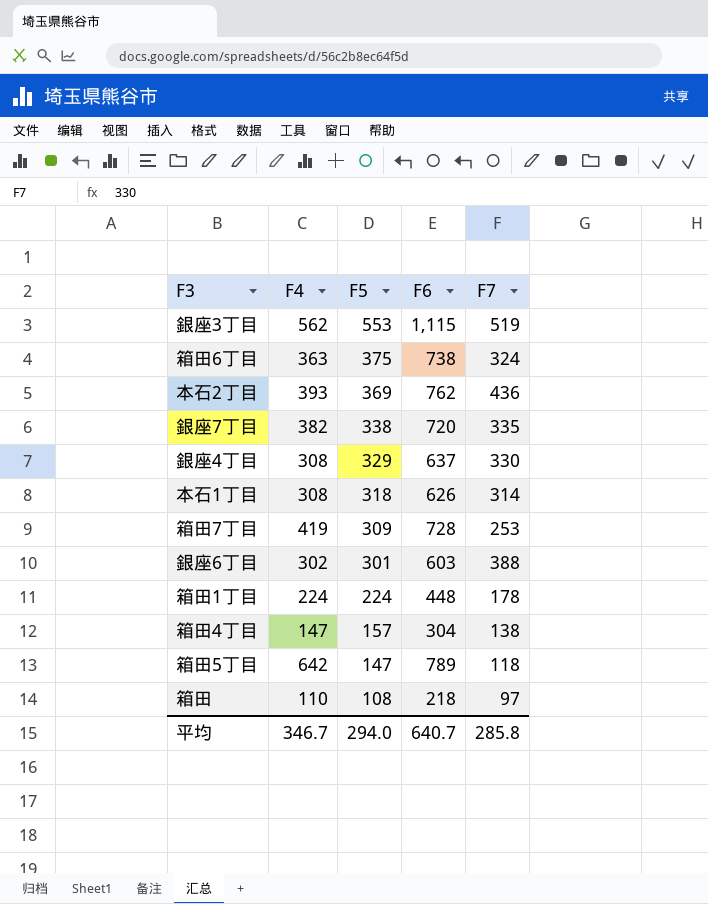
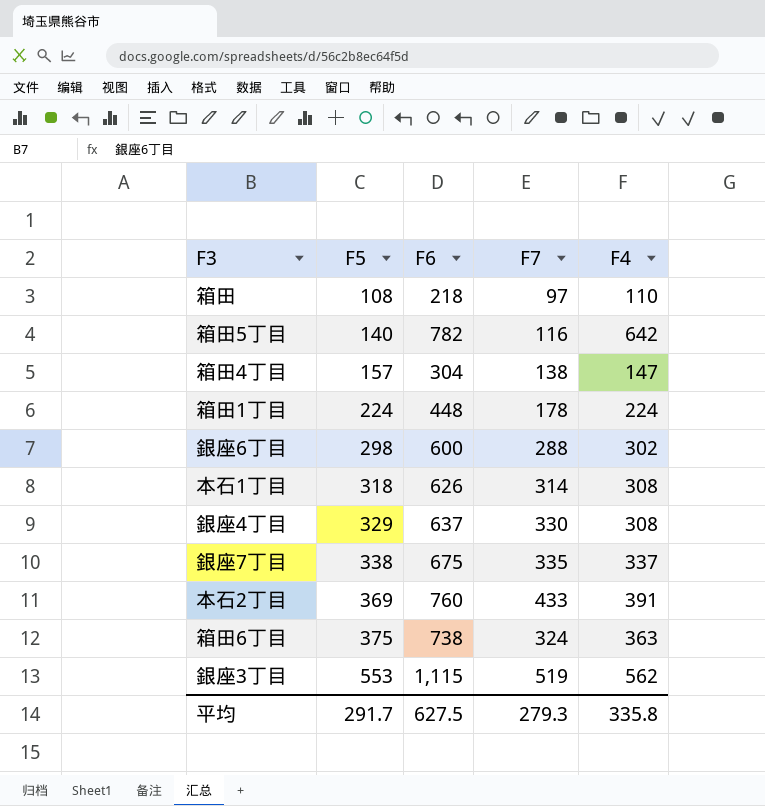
row order: F5 descending -> F5 ascending
column F4 | position: 2 -> 5
row 箱田7丁目: 419 | 309 | 728 | 253 -> none
箱田5丁目 | F5: 147 -> 140
箱田5丁目 | F6: 789 -> 782
箱田5丁目 | F7: 118 -> 116
銀座6丁目 | F5: 301 -> 298
銀座6丁目 | F6: 603 -> 600
銀座6丁目 | F7: 388 -> 288
銀座7丁目 | F6: 720 -> 675
銀座7丁目 | F4: 382 -> 337
本石2丁目 | F6: 762 -> 760
本石2丁目 | F7: 436 -> 433
本石2丁目 | F4: 393 -> 391
平均 | F5: 294.0 -> 291.7
平均 | F6: 640.7 -> 627.5
平均 | F7: 285.8 -> 279.3
平均 | F4: 346.7 -> 335.8

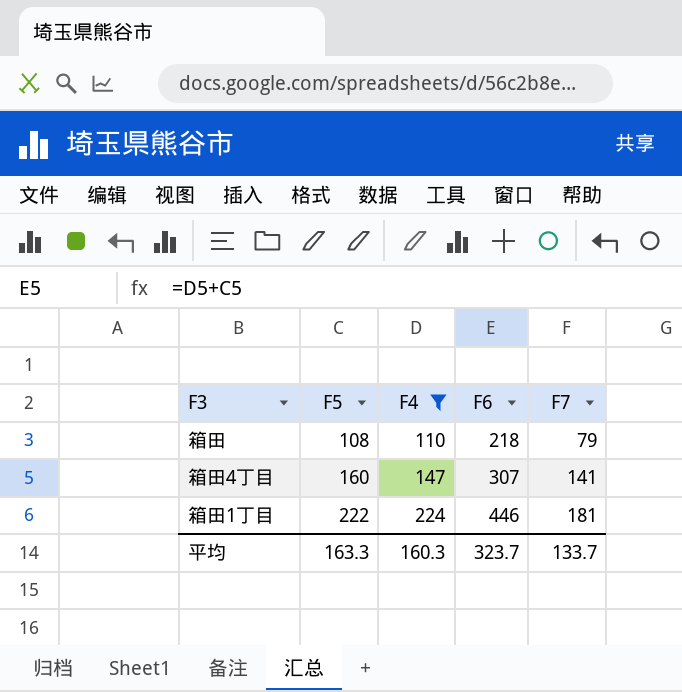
filter: none -> F4 <= 224
column F4 | position: 5 -> 3
箱田 | F7: 97 -> 79
箱田4丁目 | F5: 157 -> 160
箱田4丁目 | F6: 304 -> 307
箱田4丁目 | F7: 138 -> 141
箱田1丁目 | F5: 224 -> 222
箱田1丁目 | F6: 448 -> 446
箱田1丁目 | F7: 178 -> 181
平均 | F5: 291.7 -> 163.3
平均 | F4: 335.8 -> 160.3
平均 | F6: 627.5 -> 323.7
平均 | F7: 279.3 -> 133.7

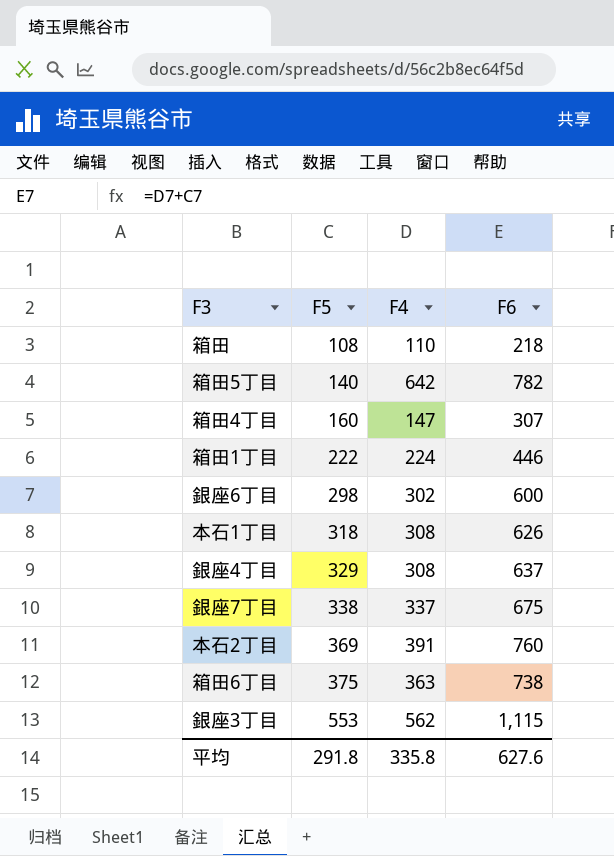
filter: F4 <= 224 -> none
column F7 | position: 5 -> none
平均 | F5: 163.3 -> 291.8
平均 | F4: 160.3 -> 335.8
平均 | F6: 323.7 -> 627.6

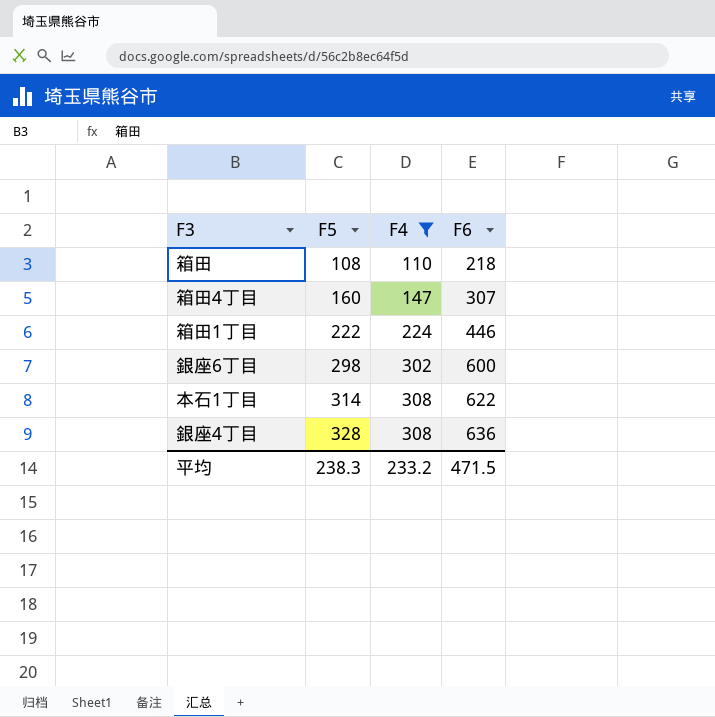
filter: none -> F4 <= 308
本石1丁目 | F5: 318 -> 314
本石1丁目 | F6: 626 -> 622
銀座4丁目 | F5: 329 -> 328
銀座4丁目 | F6: 637 -> 636
平均 | F5: 291.8 -> 238.3
平均 | F4: 335.8 -> 233.2
平均 | F6: 627.6 -> 471.5

